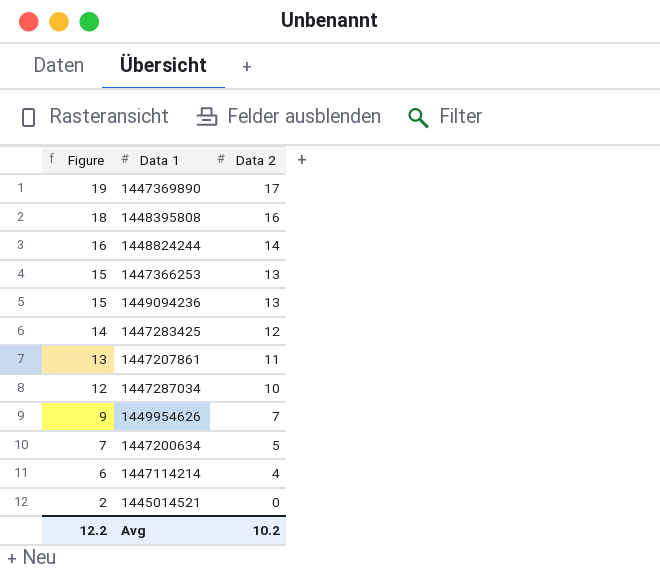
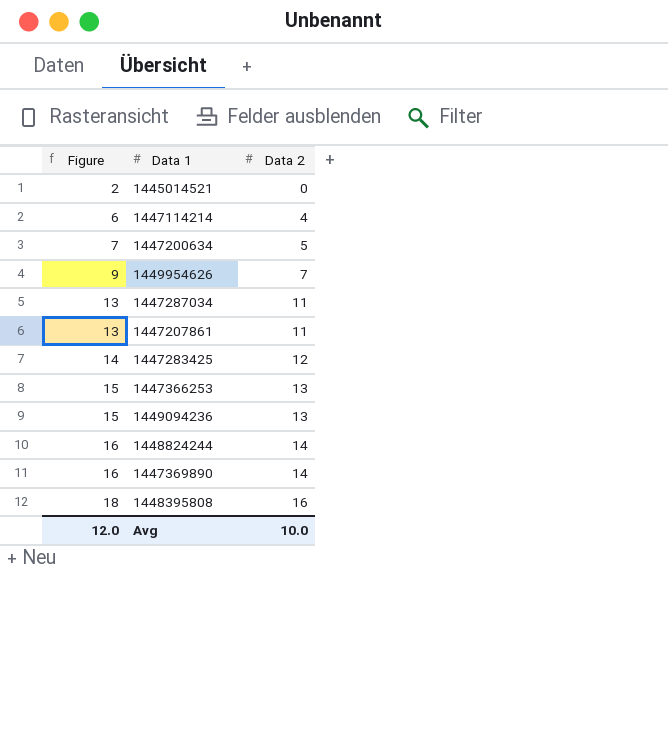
row order: Figure descending -> Figure ascending
1447287034 | Figure: 12 -> 13
1447287034 | Data 2: 10 -> 11
1447369890 | Figure: 19 -> 16
1447369890 | Data 2: 17 -> 14
Avg | Figure: 12.2 -> 12.0
Avg | Data 2: 10.2 -> 10.0

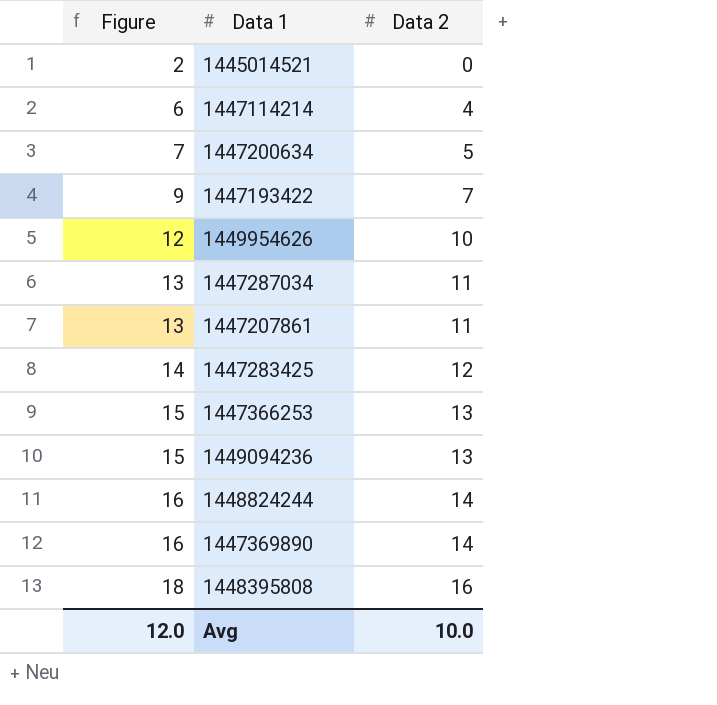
row 1447193422: none -> 9 | 7
1449954626 | Figure: 9 -> 12
1449954626 | Data 2: 7 -> 10

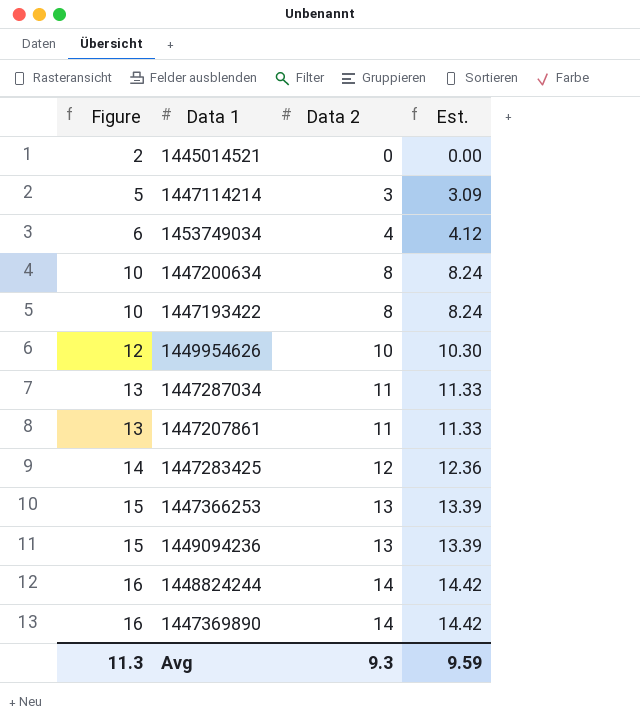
column Est. | formula: none -> [Data 2] * 1.03
row 1448395808: 18 | 16 -> none
1447114214 | Figure: 6 -> 5
1447114214 | Data 2: 4 -> 3
row 1453749034: none -> 6 | 4 | 4.12
1447200634 | Figure: 7 -> 10
1447200634 | Data 2: 5 -> 8
1447193422 | Figure: 9 -> 10
1447193422 | Data 2: 7 -> 8
Avg | Figure: 12.0 -> 11.3
Avg | Data 2: 10.0 -> 9.3

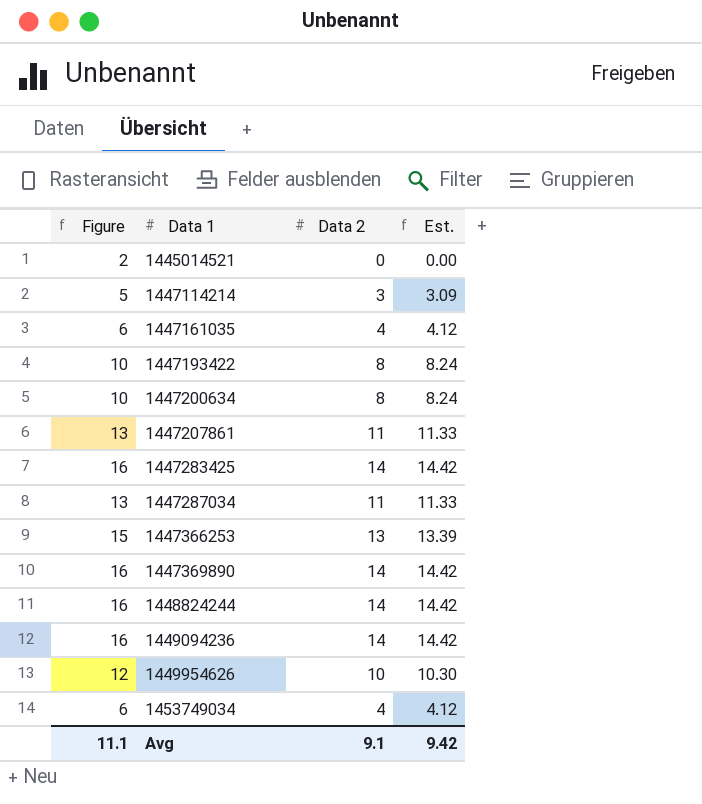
row order: Figure ascending -> Data 1 ascending
row 1447161035: none -> 6 | 4 | 4.12
1447283425 | Figure: 14 -> 16
1447283425 | Data 2: 12 -> 14
1447283425 | Est.: 12.36 -> 14.42
1449094236 | Figure: 15 -> 16
1449094236 | Data 2: 13 -> 14
1449094236 | Est.: 13.39 -> 14.42
Avg | Figure: 11.3 -> 11.1
Avg | Data 2: 9.3 -> 9.1
Avg | Est.: 9.59 -> 9.42

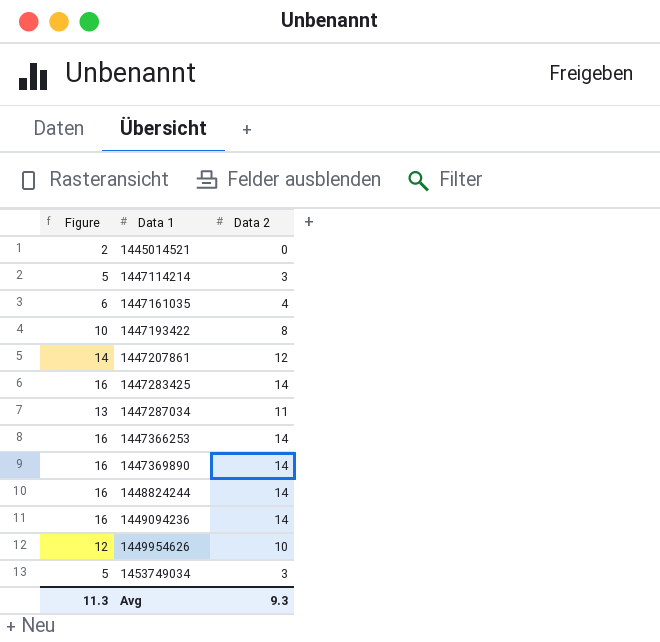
column Est. | formula: [Data 2] * 1.03 -> none
row 1447200634: 10 | 8 | 8.24 -> none
1447207861 | Figure: 13 -> 14
1447207861 | Data 2: 11 -> 12
1447366253 | Figure: 15 -> 16
1447366253 | Data 2: 13 -> 14
1453749034 | Figure: 6 -> 5
1453749034 | Data 2: 4 -> 3
Avg | Figure: 11.1 -> 11.3
Avg | Data 2: 9.1 -> 9.3

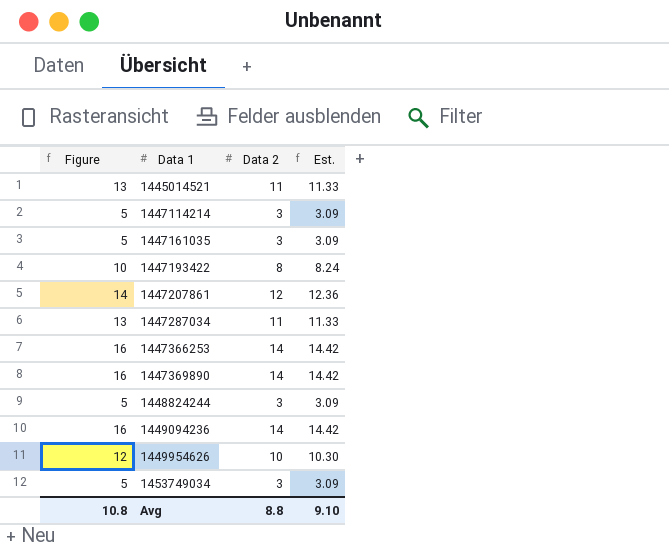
column Est. | formula: none -> [Data 2] * 1.03
row 1447283425: 16 | 14 -> none
1445014521 | Figure: 2 -> 13
1445014521 | Data 2: 0 -> 11
1447161035 | Figure: 6 -> 5
1447161035 | Data 2: 4 -> 3
1448824244 | Figure: 16 -> 5
1448824244 | Data 2: 14 -> 3
Avg | Figure: 11.3 -> 10.8
Avg | Data 2: 9.3 -> 8.8

